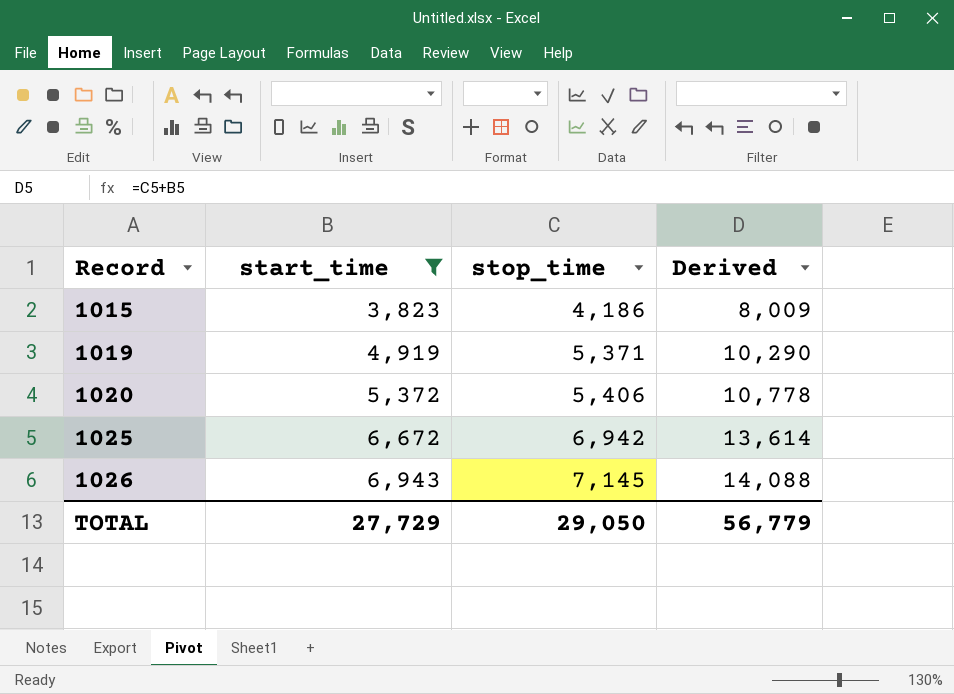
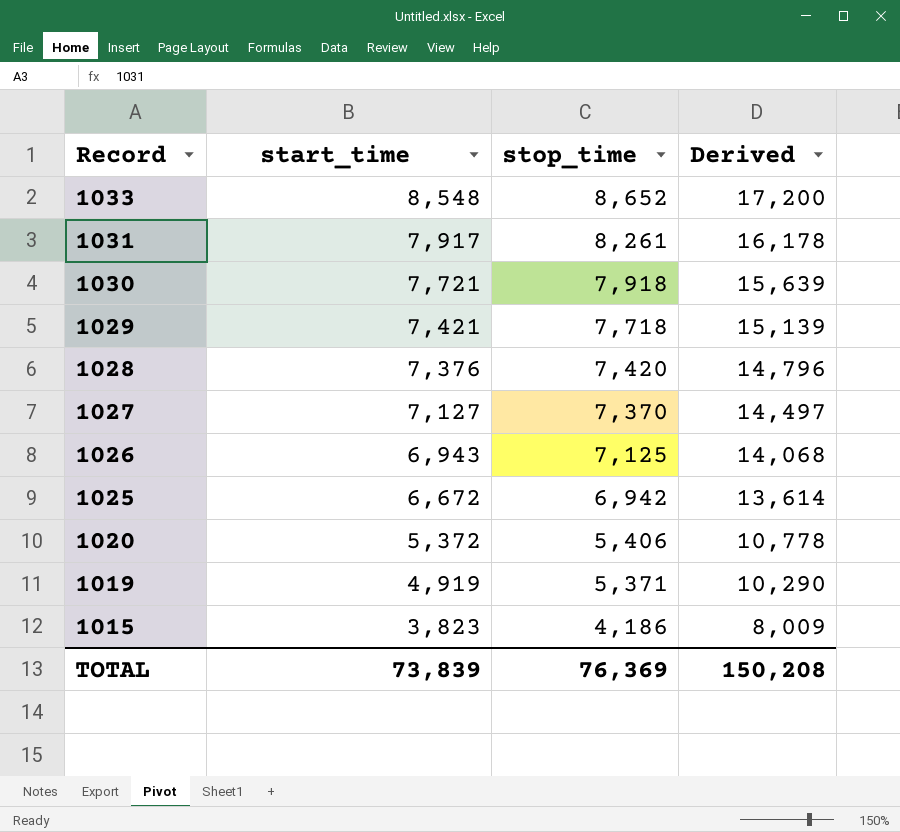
filter: start_time <= 6,943 -> none
row order: Record ascending -> Record descending
1026 | stop_time: 7,145 -> 7,125
1026 | Derived: 14,088 -> 14,068
TOTAL | start_time: 27,729 -> 73,839
TOTAL | stop_time: 29,050 -> 76,369
TOTAL | Derived: 56,779 -> 150,208

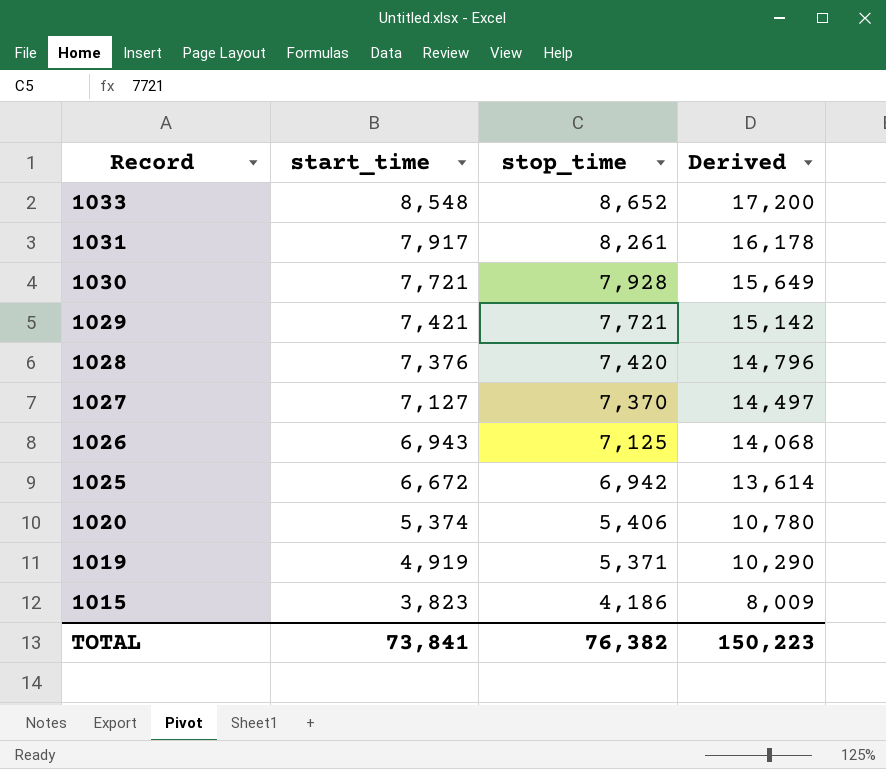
1030 | stop_time: 7,918 -> 7,928
1030 | Derived: 15,639 -> 15,649
1029 | stop_time: 7,718 -> 7,721
1029 | Derived: 15,139 -> 15,142
1020 | start_time: 5,372 -> 5,374
1020 | Derived: 10,778 -> 10,780
TOTAL | start_time: 73,839 -> 73,841
TOTAL | stop_time: 76,369 -> 76,382
TOTAL | Derived: 150,208 -> 150,223

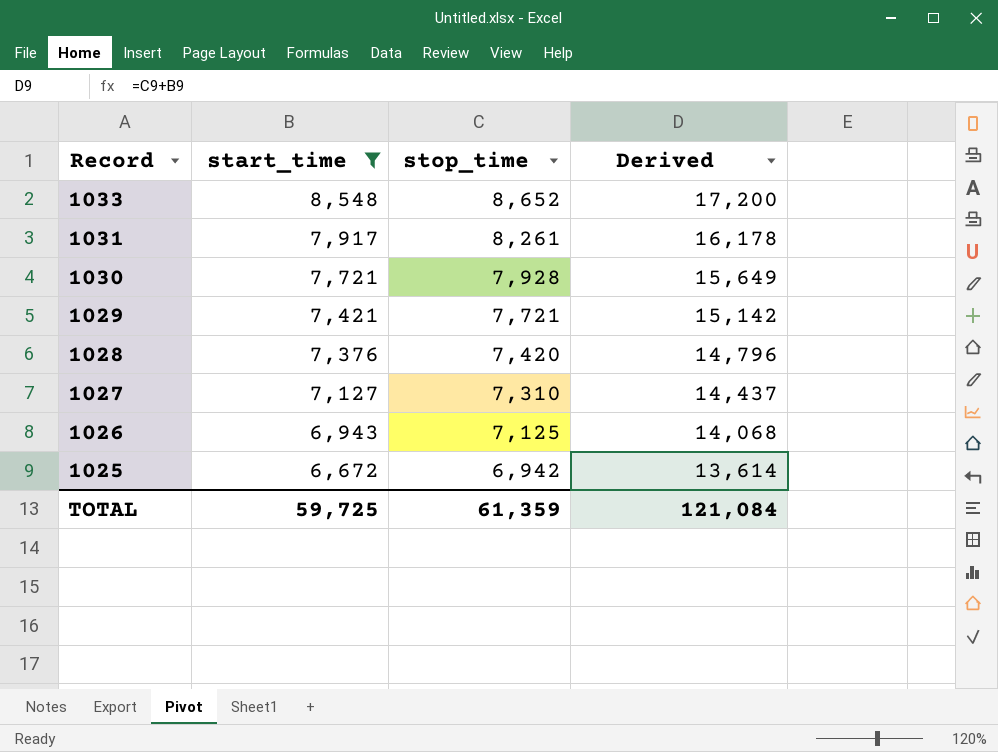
filter: none -> start_time >= 6,672
1027 | stop_time: 7,370 -> 7,310
1027 | Derived: 14,497 -> 14,437
TOTAL | start_time: 73,841 -> 59,725
TOTAL | stop_time: 76,382 -> 61,359
TOTAL | Derived: 150,223 -> 121,084

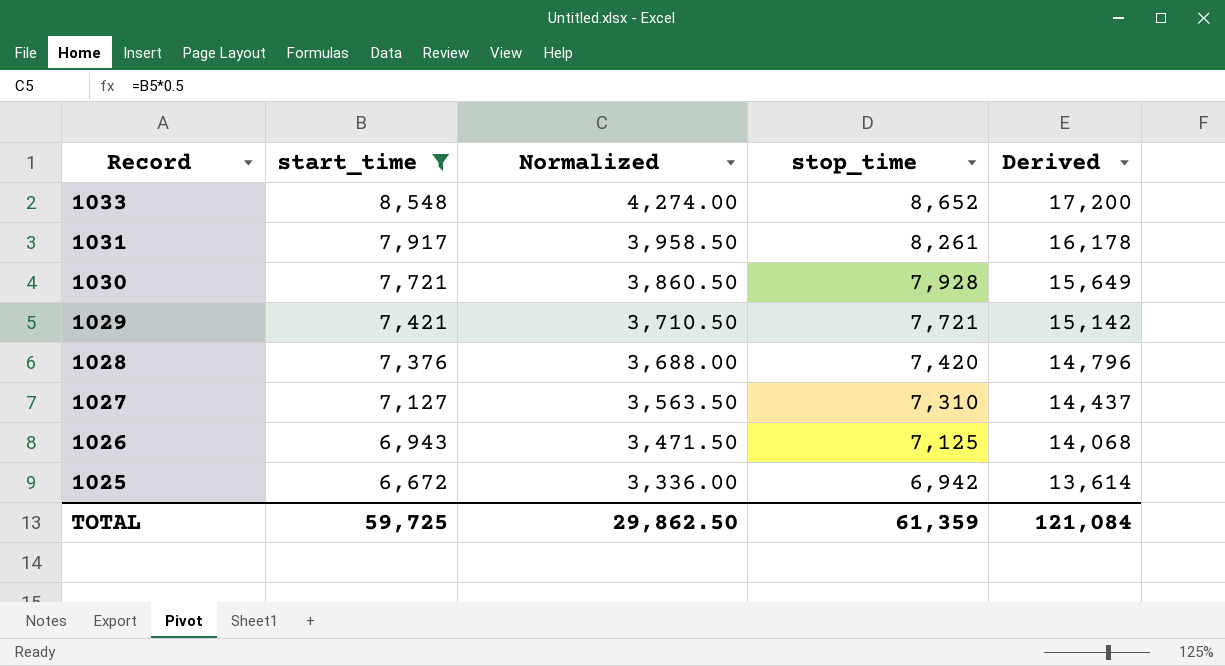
column Normalized | formula: none -> [start_time] * 0.5

